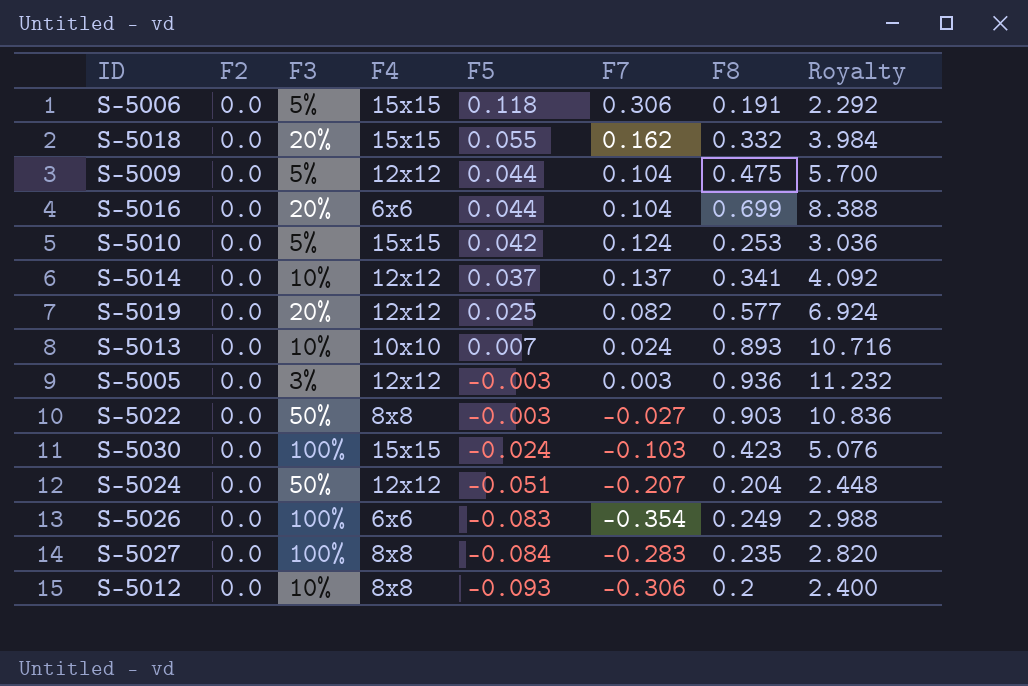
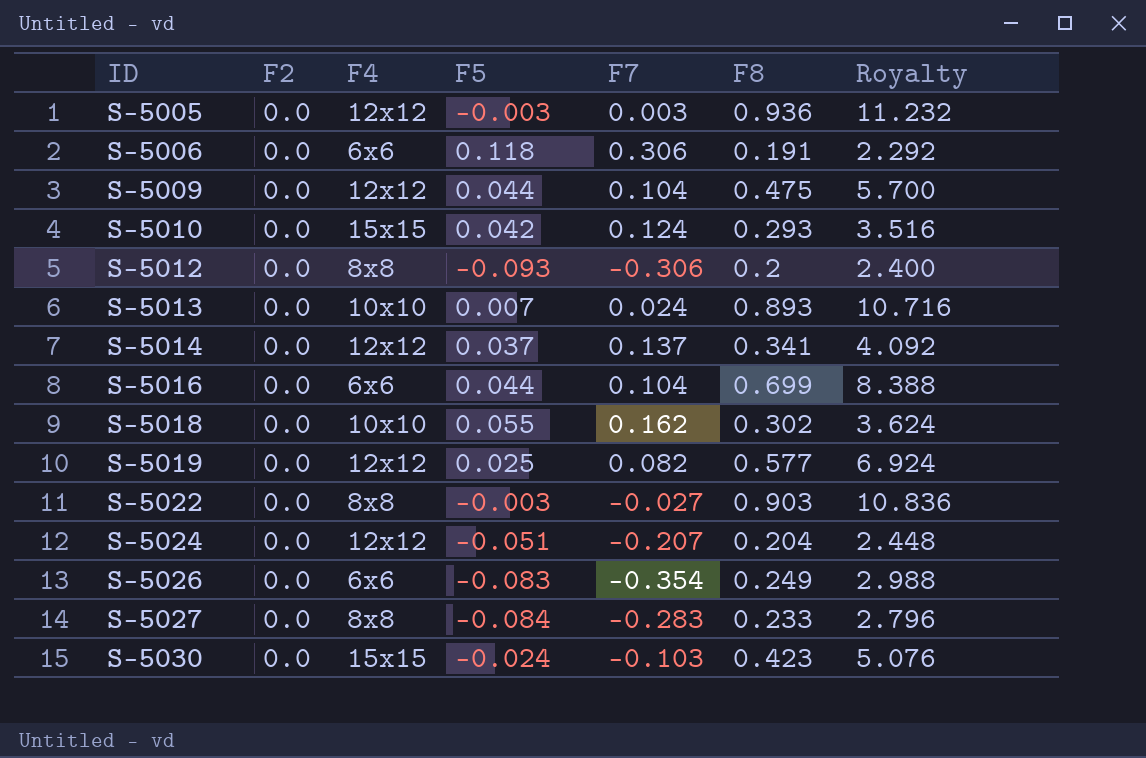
row order: F5 descending -> ID ascending
column F3 | position: 3 -> none
S-5006 | F4: 15x15 -> 6x6
S-5010 | F8: 0.253 -> 0.293
S-5010 | Royalty: 3.036 -> 3.516
S-5018 | F4: 15x15 -> 10x10
S-5018 | F8: 0.332 -> 0.302
S-5018 | Royalty: 3.984 -> 3.624
S-5027 | F8: 0.235 -> 0.233
S-5027 | Royalty: 2.820 -> 2.796

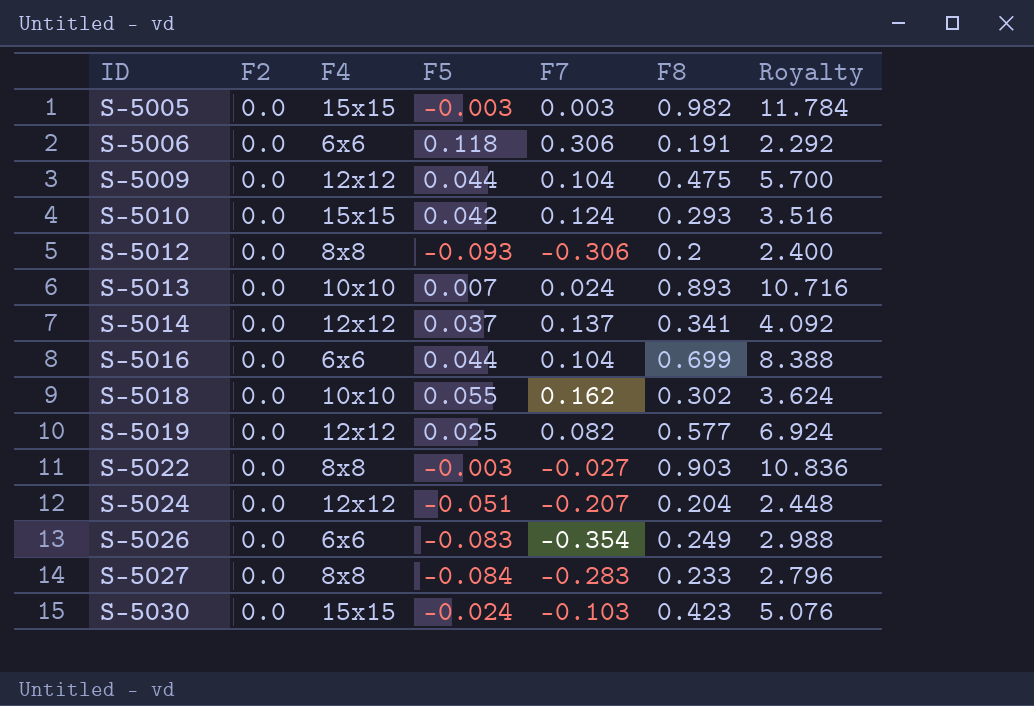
S-5005 | F4: 12x12 -> 15x15
S-5005 | F8: 0.936 -> 0.982
S-5005 | Royalty: 11.232 -> 11.784

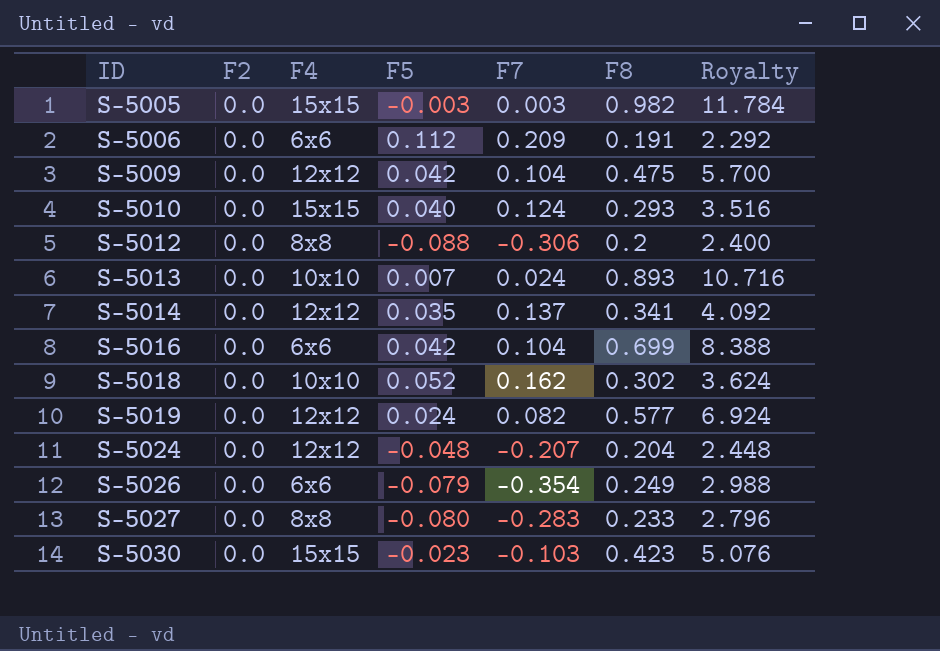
row S-5022: 0.0 | 8x8 | -0.003 | -0.027 | 0.903 | 10.836 -> none
S-5006 | F5: 0.118 -> 0.112
S-5006 | F7: 0.306 -> 0.209
S-5009 | F5: 0.044 -> 0.042
S-5010 | F5: 0.042 -> 0.040
S-5012 | F5: -0.093 -> -0.088
S-5014 | F5: 0.037 -> 0.035
S-5016 | F5: 0.044 -> 0.042
S-5018 | F5: 0.055 -> 0.052
S-5019 | F5: 0.025 -> 0.024
S-5024 | F5: -0.051 -> -0.048
S-5026 | F5: -0.083 -> -0.079
S-5027 | F5: -0.084 -> -0.080
S-5030 | F5: -0.024 -> -0.023

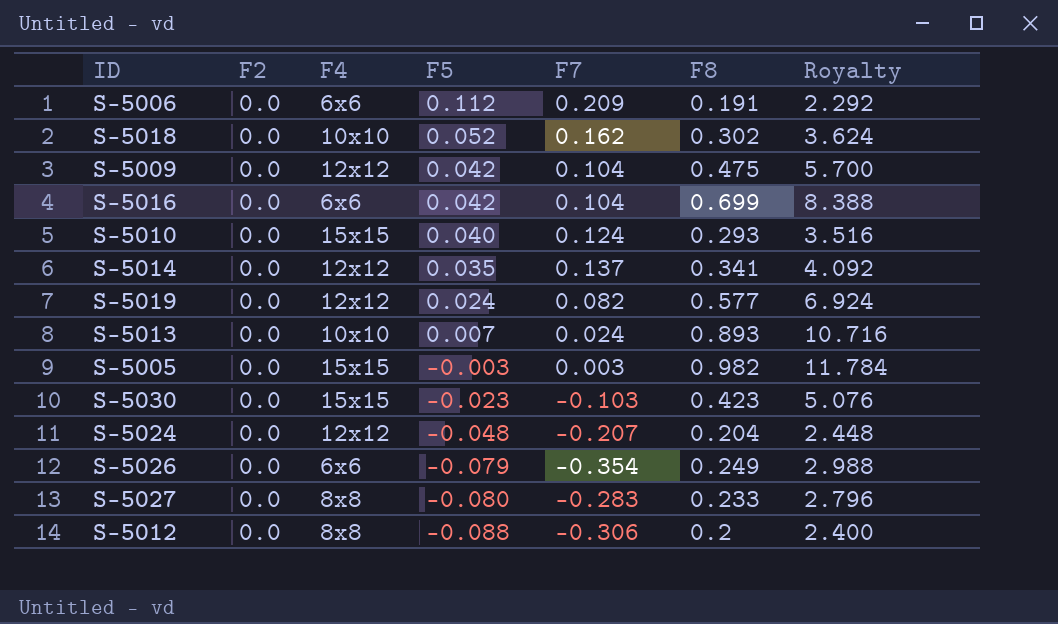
row order: ID ascending -> F5 descending

